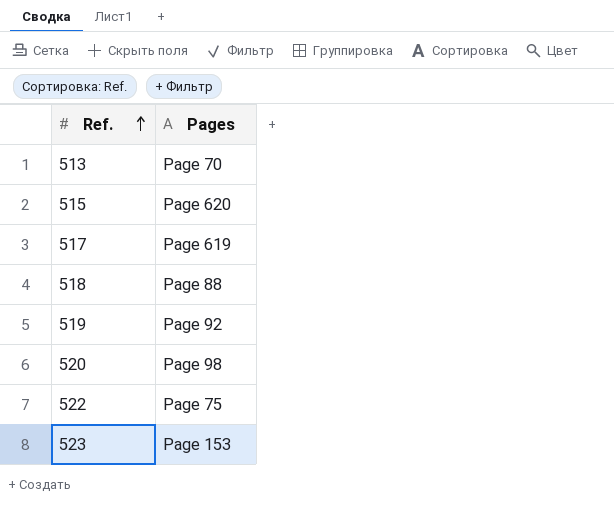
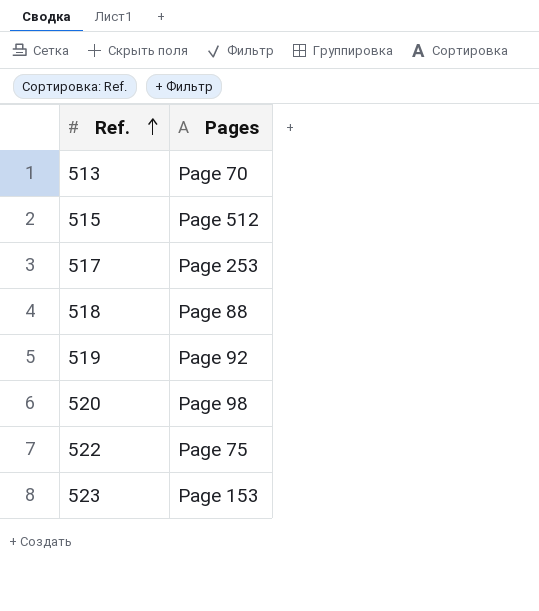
515 | Pages: Page 620 -> Page 512
517 | Pages: Page 619 -> Page 253

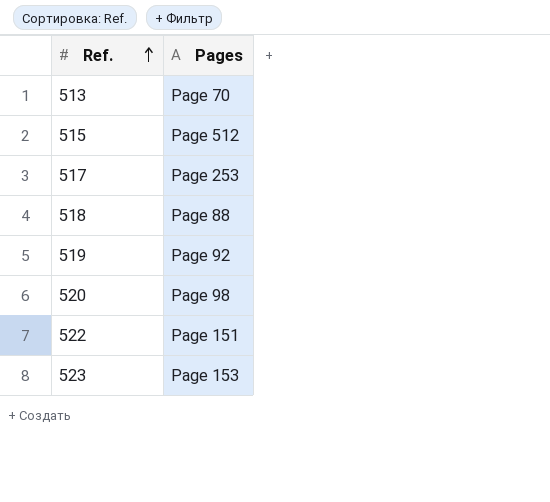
522 | Pages: Page 75 -> Page 151

